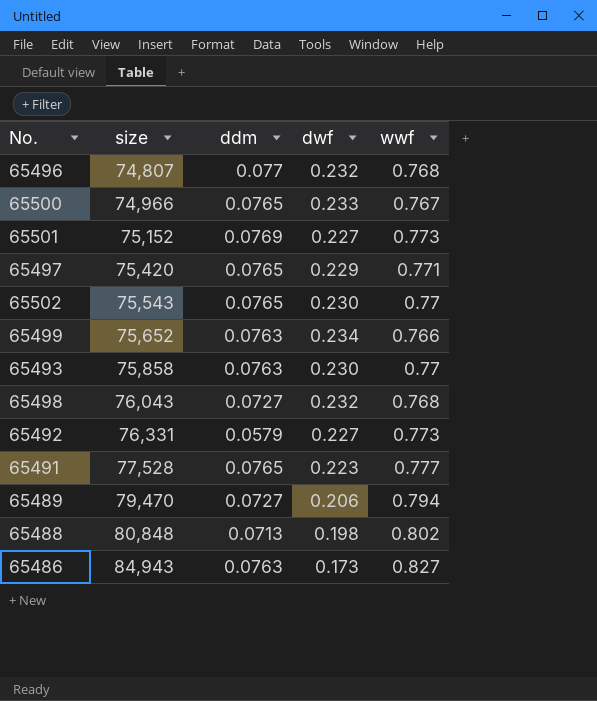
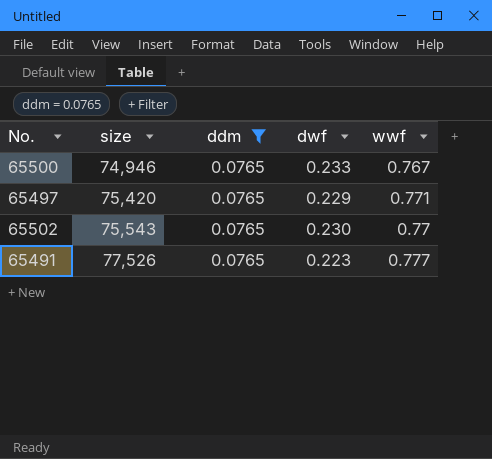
filter: none -> ddm = 0.0765
65500 | size: 74,966 -> 74,946
65491 | size: 77,528 -> 77,526

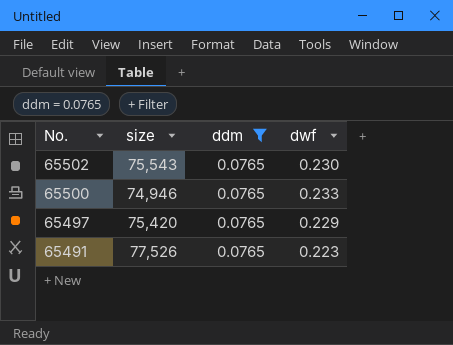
row order: size ascending -> No. descending
column wwf | position: 5 -> none

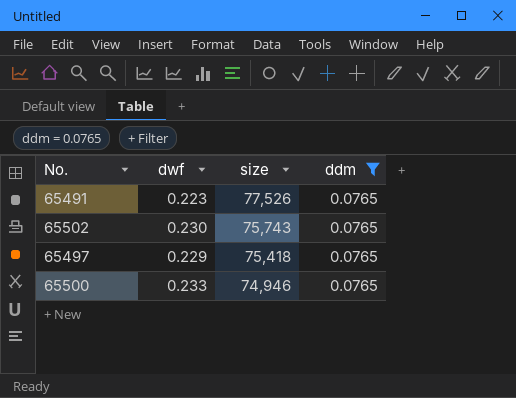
row order: No. descending -> size descending
column dwf | position: 4 -> 2
65502 | size: 75,543 -> 75,743
65497 | size: 75,420 -> 75,418

